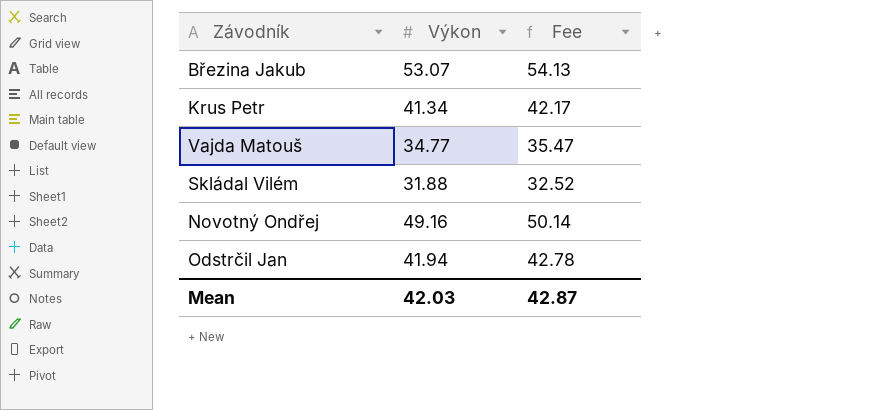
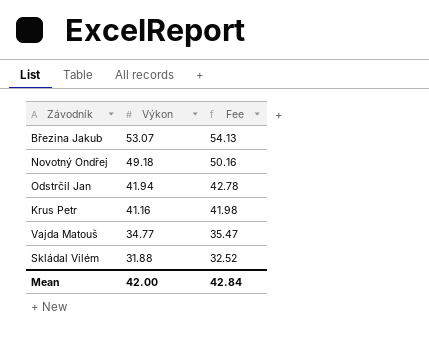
row order: none -> Výkon descending
Novotný Ondřej | Výkon: 49.16 -> 49.18
Novotný Ondřej | Fee: 50.14 -> 50.16
Krus Petr | Výkon: 41.34 -> 41.16
Krus Petr | Fee: 42.17 -> 41.98
Mean | Výkon: 42.03 -> 42.00
Mean | Fee: 42.87 -> 42.84

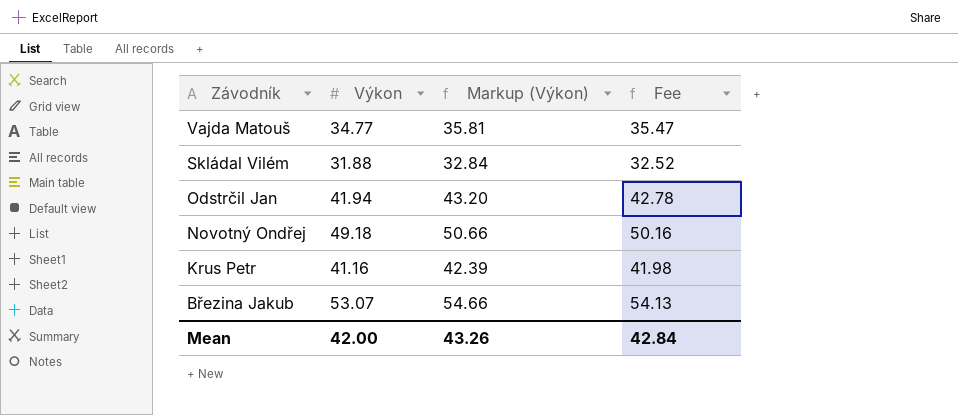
row order: Výkon descending -> Závodník descending
column Markup (Výkon) | formula: none -> [Výkon] * 1.03

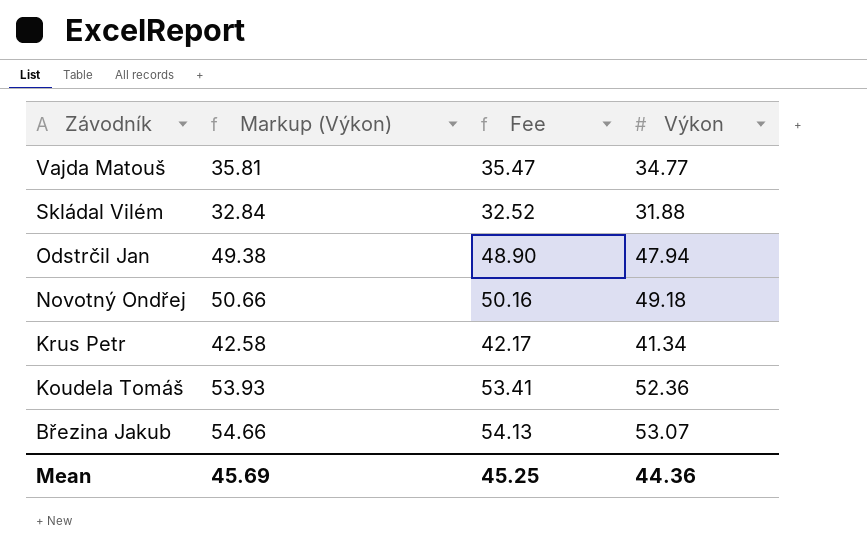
column Výkon | position: 2 -> 4
Odstrčil Jan | Markup (Výkon): 43.20 -> 49.38
Odstrčil Jan | Fee: 42.78 -> 48.90
Odstrčil Jan | Výkon: 41.94 -> 47.94
Krus Petr | Markup (Výkon): 42.39 -> 42.58
Krus Petr | Fee: 41.98 -> 42.17
Krus Petr | Výkon: 41.16 -> 41.34
row Koudela Tomáš: none -> 53.93 | 53.41 | 52.36
Mean | Markup (Výkon): 43.26 -> 45.69
Mean | Fee: 42.84 -> 45.25
Mean | Výkon: 42.00 -> 44.36

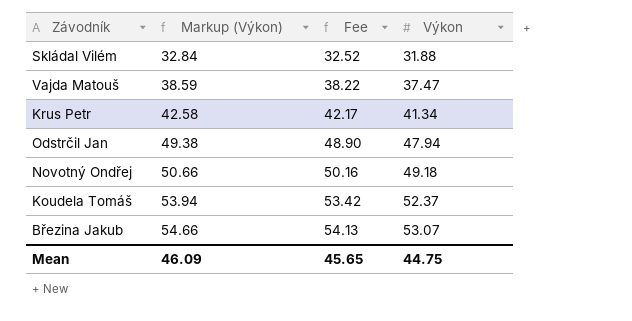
row order: Závodník descending -> Markup (Výkon) ascending
Vajda Matouš | Markup (Výkon): 35.81 -> 38.59
Vajda Matouš | Fee: 35.47 -> 38.22
Vajda Matouš | Výkon: 34.77 -> 37.47
Koudela Tomáš | Markup (Výkon): 53.93 -> 53.94
Koudela Tomáš | Fee: 53.41 -> 53.42
Koudela Tomáš | Výkon: 52.36 -> 52.37
Mean | Markup (Výkon): 45.69 -> 46.09
Mean | Fee: 45.25 -> 45.65
Mean | Výkon: 44.36 -> 44.75

